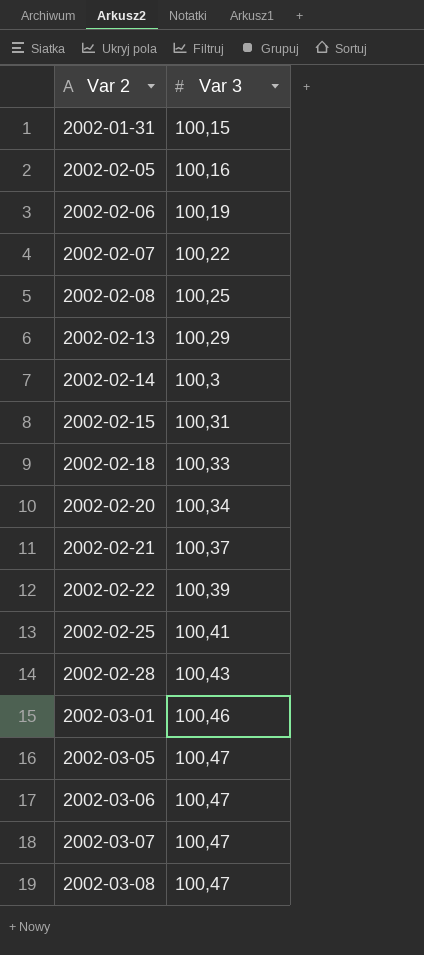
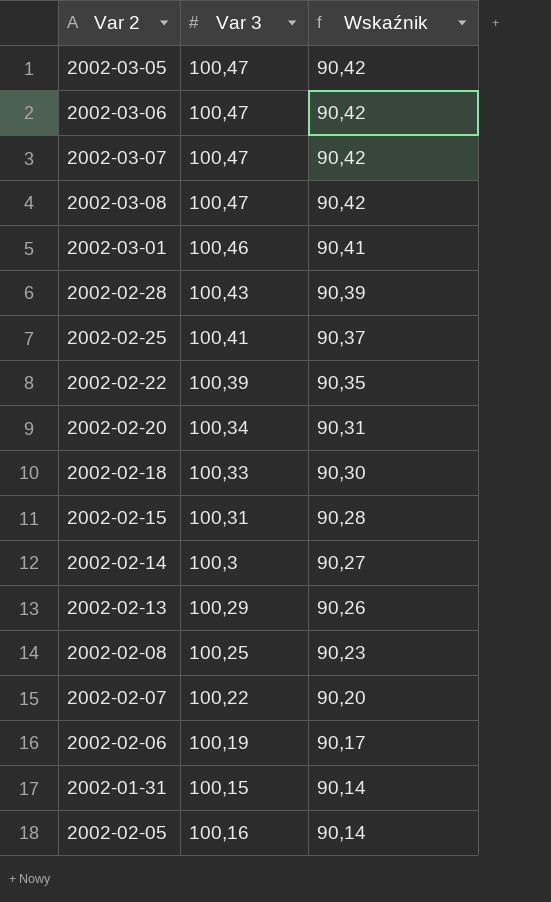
row order: Var 2 ascending -> Wskaźnik descending
column Wskaźnik | formula: none -> [Var 3] * 0,9
row 2002-02-21: 100,37 -> none

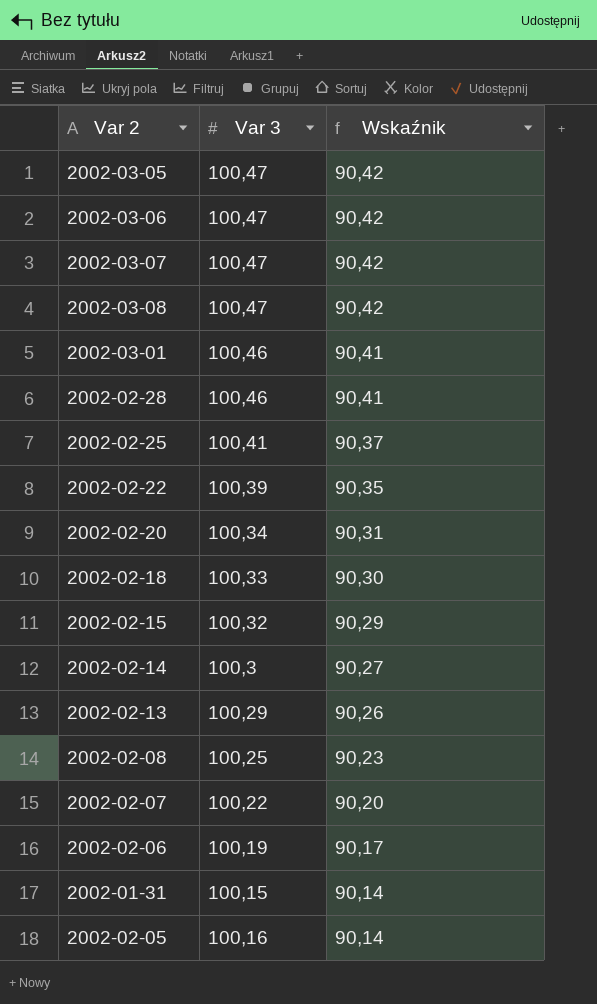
2002-02-28 | Var 3: 100,43 -> 100,46
2002-02-28 | Wskaźnik: 90,39 -> 90,41
2002-02-15 | Var 3: 100,31 -> 100,32
2002-02-15 | Wskaźnik: 90,28 -> 90,29

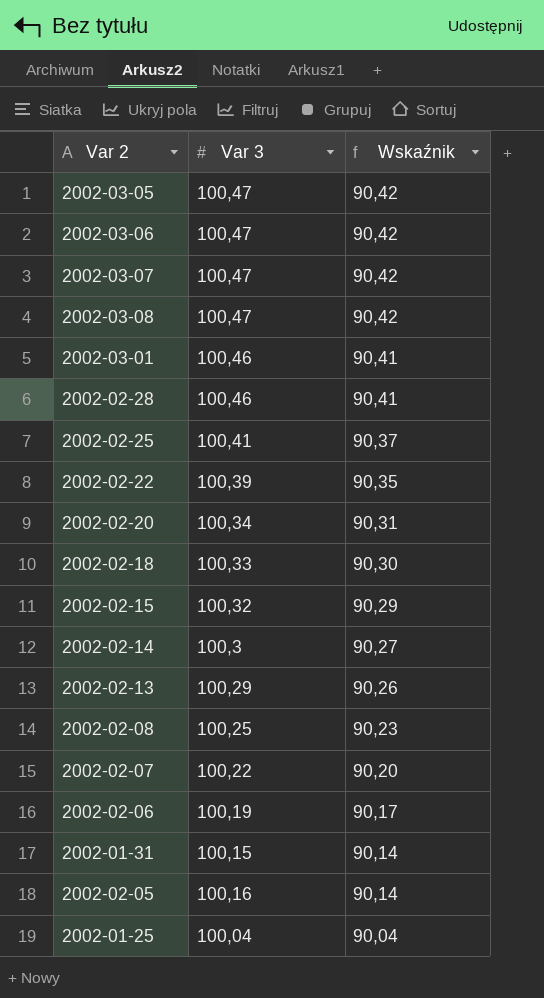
row 2002-01-25: none -> 100,04 | 90,04

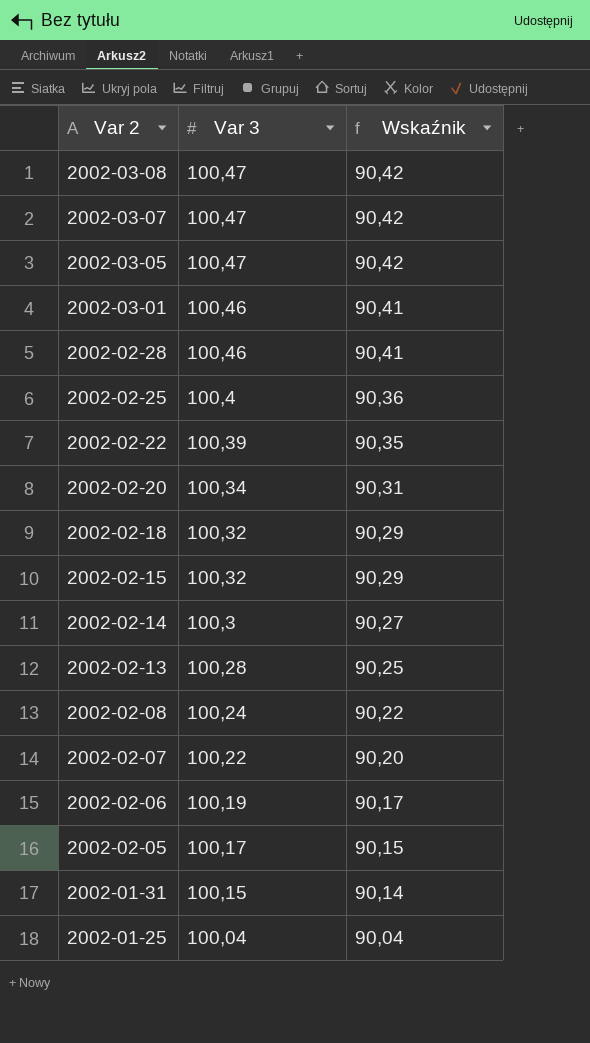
row order: Wskaźnik descending -> Var 2 descending
row 2002-03-06: 100,47 | 90,42 -> none
2002-02-25 | Var 3: 100,41 -> 100,4
2002-02-25 | Wskaźnik: 90,37 -> 90,36
2002-02-18 | Var 3: 100,33 -> 100,32
2002-02-18 | Wskaźnik: 90,30 -> 90,29
2002-02-13 | Var 3: 100,29 -> 100,28
2002-02-13 | Wskaźnik: 90,26 -> 90,25
2002-02-08 | Var 3: 100,25 -> 100,24
2002-02-08 | Wskaźnik: 90,23 -> 90,22
2002-02-05 | Var 3: 100,16 -> 100,17
2002-02-05 | Wskaźnik: 90,14 -> 90,15

